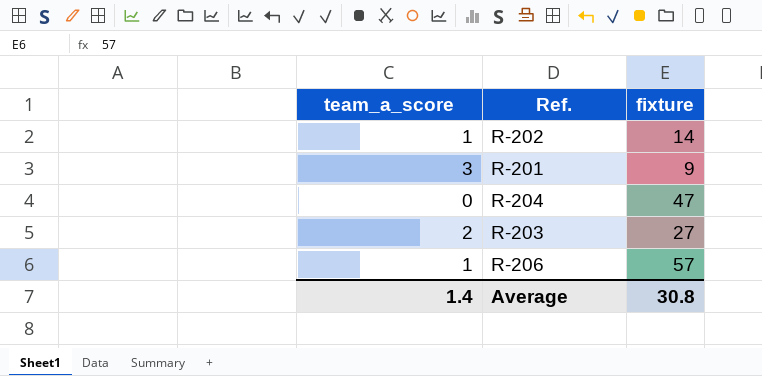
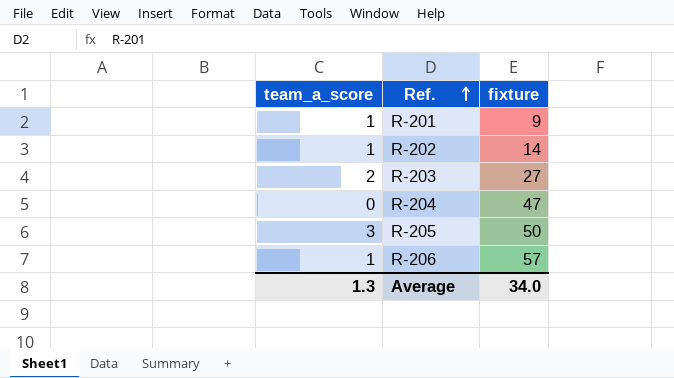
row order: none -> Ref. ascending
R-201 | team_a_score: 3 -> 1
row R-205: none -> 3 | 50
Average | team_a_score: 1.4 -> 1.3
Average | fixture: 30.8 -> 34.0

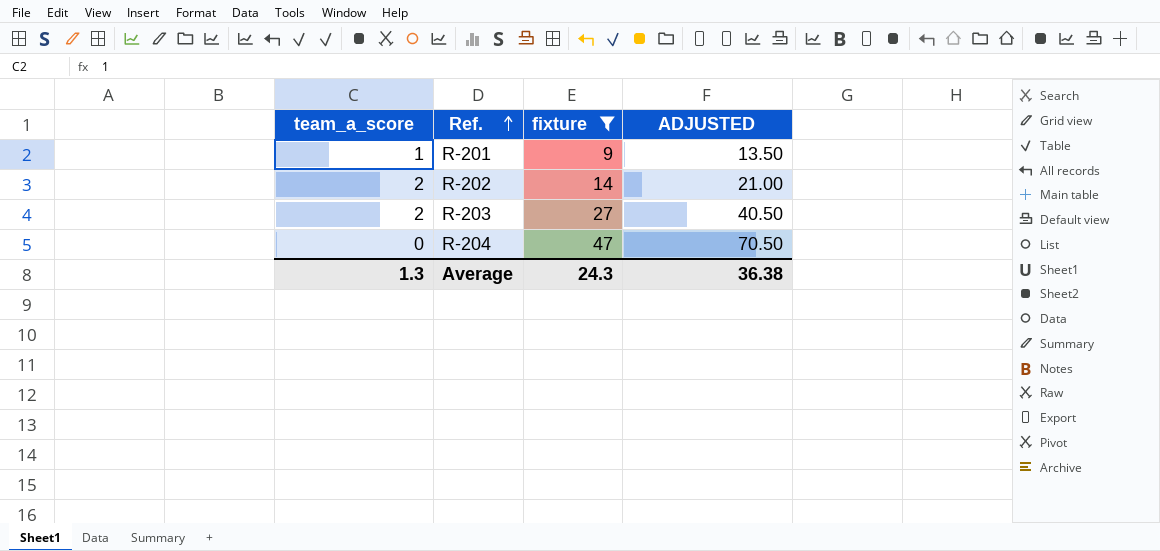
filter: none -> fixture <= 47
column ADJUSTED | formula: none -> [fixture] * 1.5
R-202 | team_a_score: 1 -> 2
Average | fixture: 34.0 -> 24.3

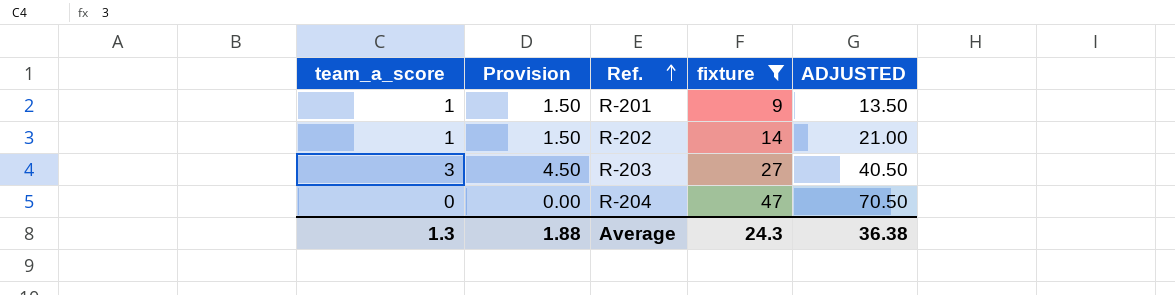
column Provision | formula: none -> [team_a_score] * 1.5
R-202 | team_a_score: 2 -> 1
R-203 | team_a_score: 2 -> 3

